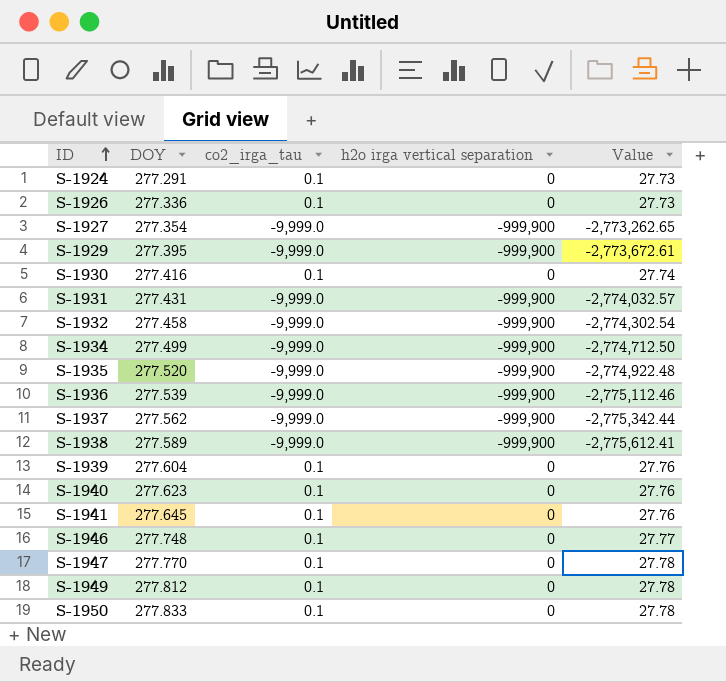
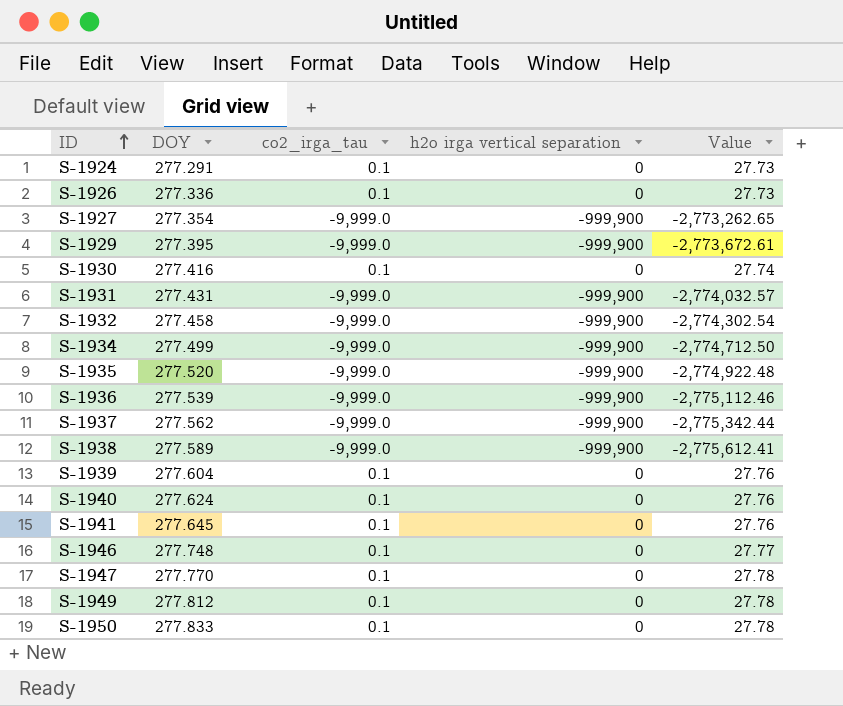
S-1940 | DOY: 277.623 -> 277.624

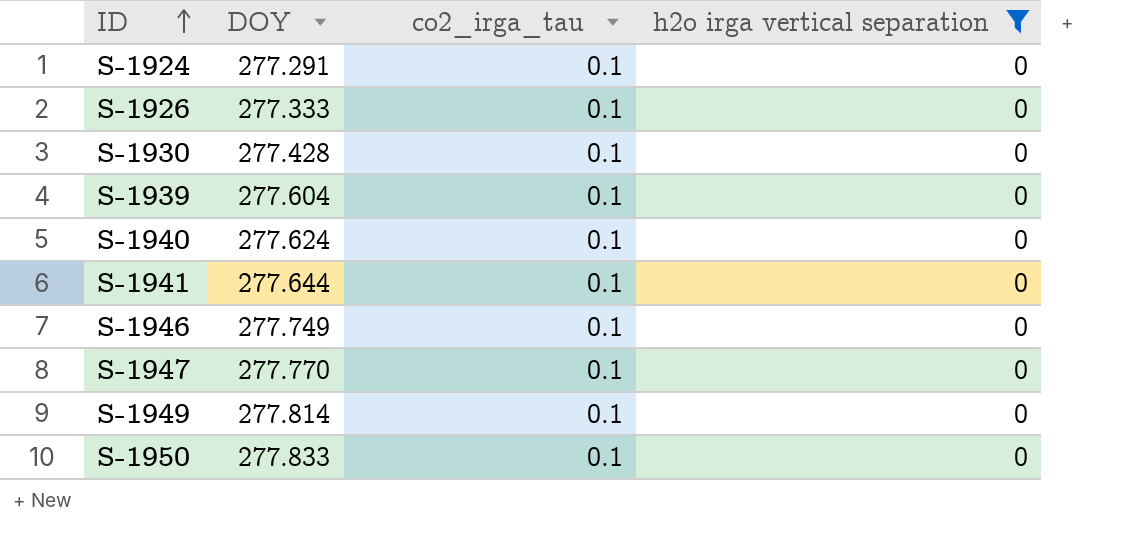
filter: none -> h2o irga vertical separation = 0
column Value | formula: [DOY] * [co2_irga_tau] -> none
S-1926 | DOY: 277.336 -> 277.333
S-1930 | DOY: 277.416 -> 277.428
S-1941 | DOY: 277.645 -> 277.644
S-1946 | DOY: 277.748 -> 277.749
S-1949 | DOY: 277.812 -> 277.814

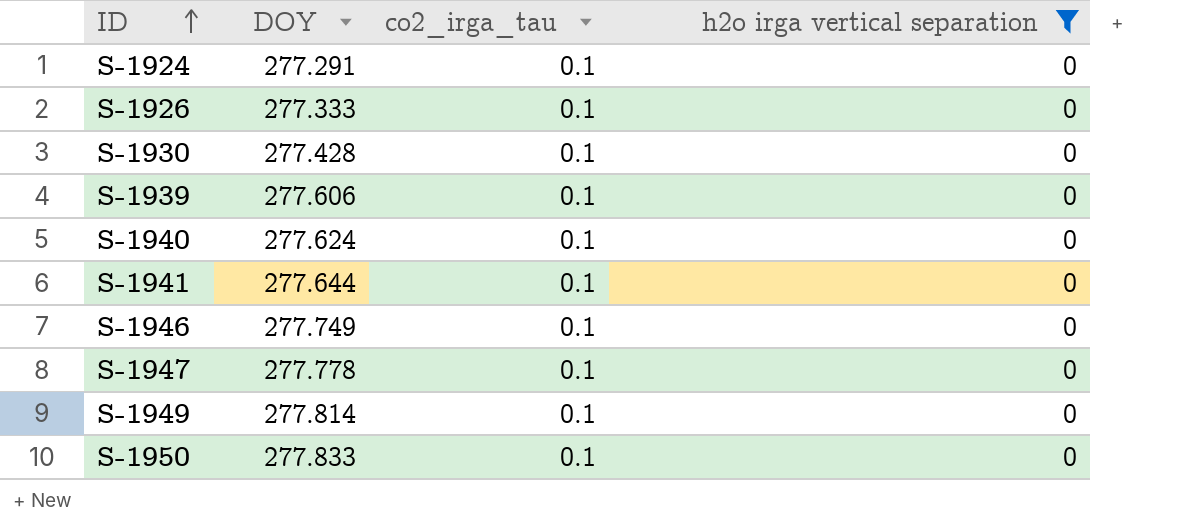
S-1939 | DOY: 277.604 -> 277.606
S-1947 | DOY: 277.770 -> 277.778

